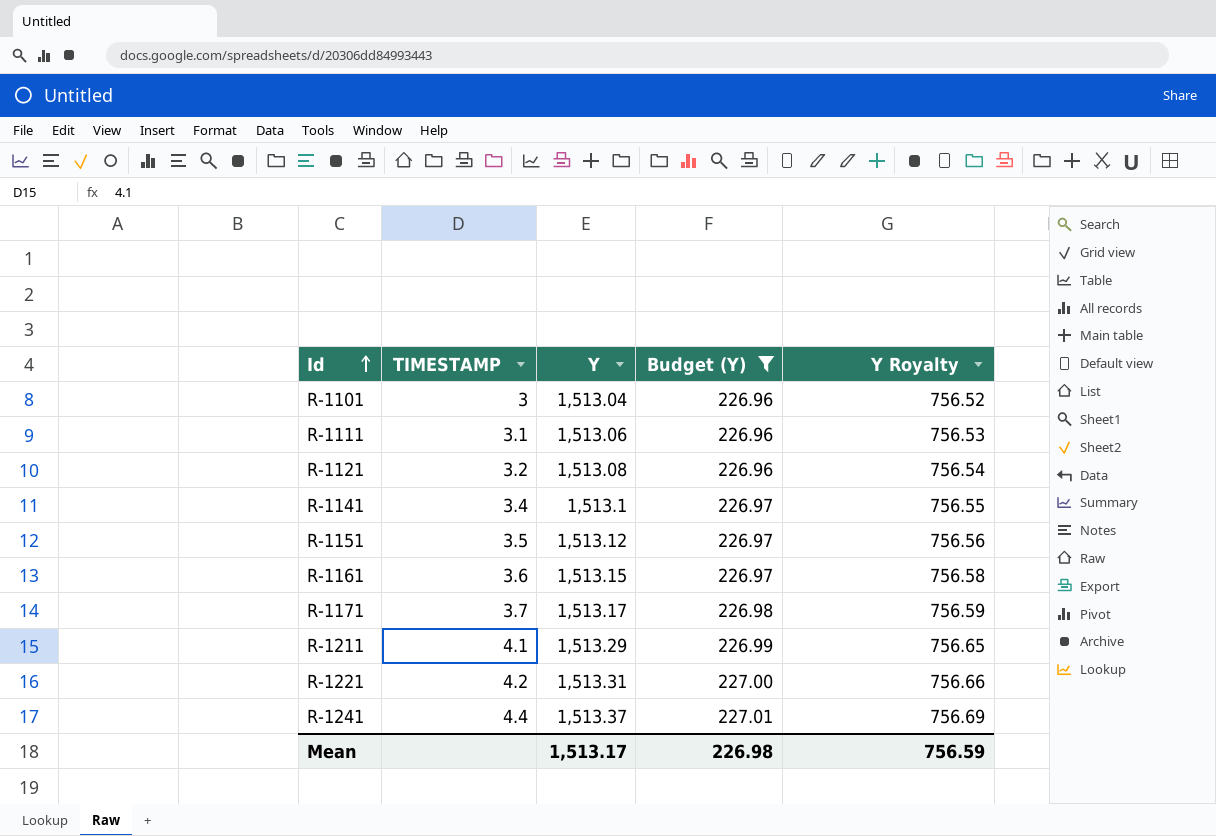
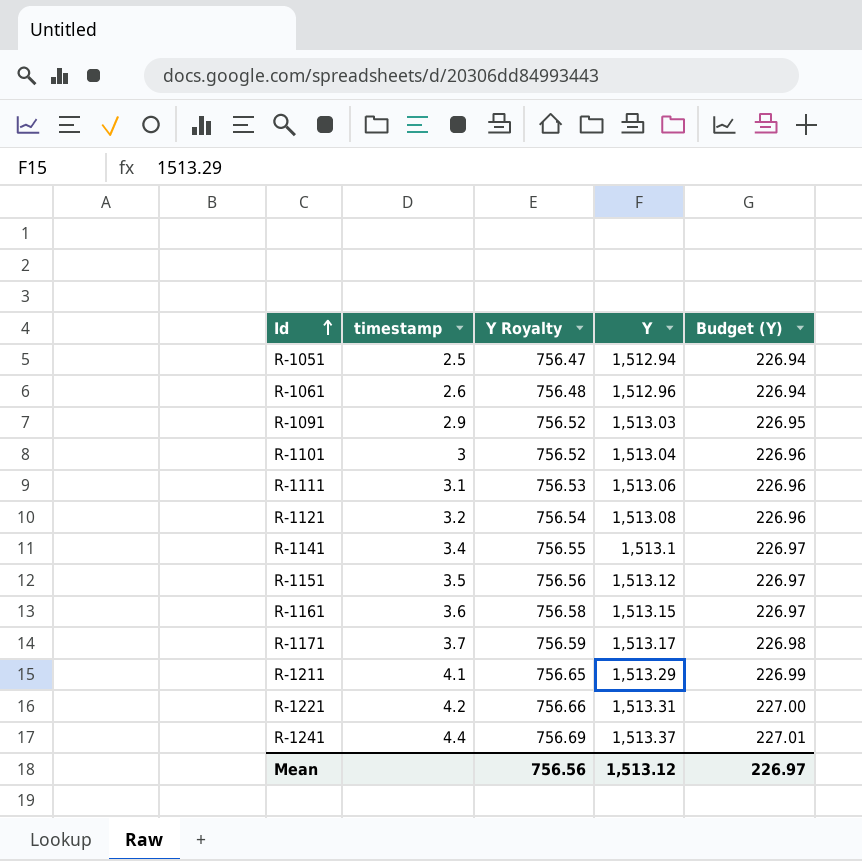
filter: Budget (Y) >= 226.96 -> none
column name: TIMESTAMP -> timestamp
column Y Royalty | position: 5 -> 3
Mean | Y Royalty: 756.59 -> 756.56
Mean | Y: 1,513.17 -> 1,513.12
Mean | Budget (Y): 226.98 -> 226.97

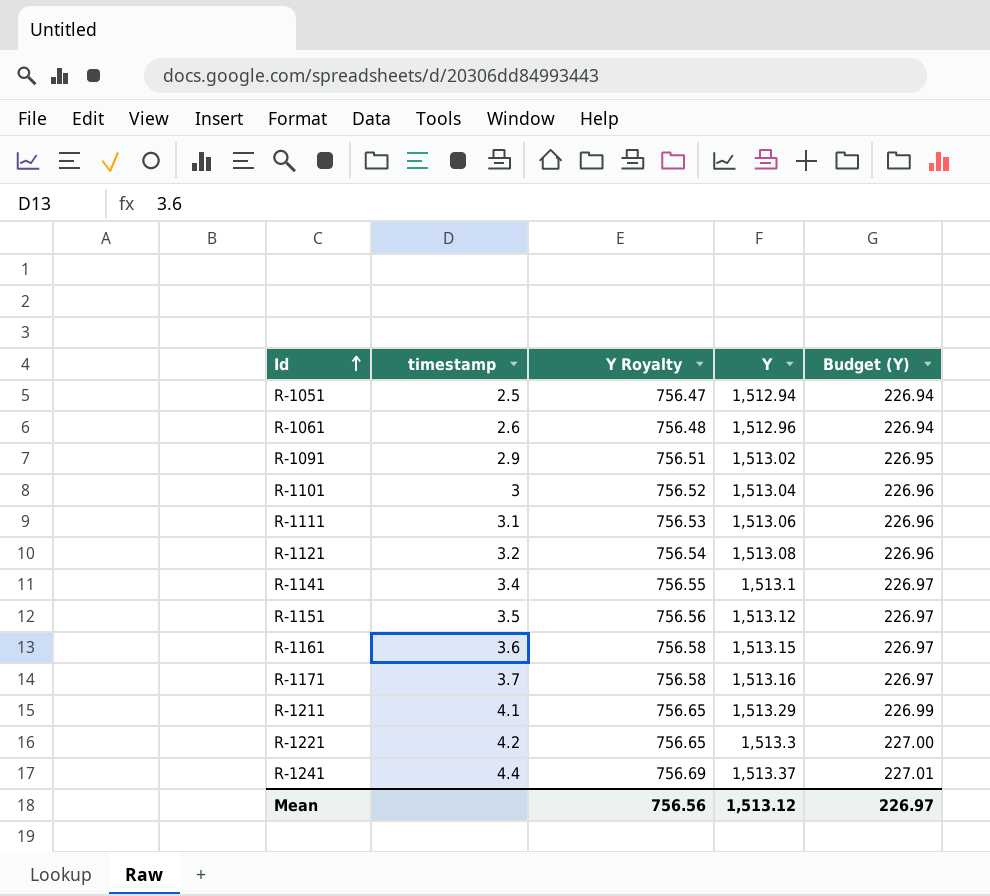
R-1091 | Y Royalty: 756.52 -> 756.51
R-1091 | Y: 1,513.03 -> 1,513.02
R-1171 | Y Royalty: 756.59 -> 756.58
R-1171 | Y: 1,513.17 -> 1,513.16
R-1171 | Budget (Y): 226.98 -> 226.97
R-1221 | Y Royalty: 756.66 -> 756.65
R-1221 | Y: 1,513.31 -> 1,513.3

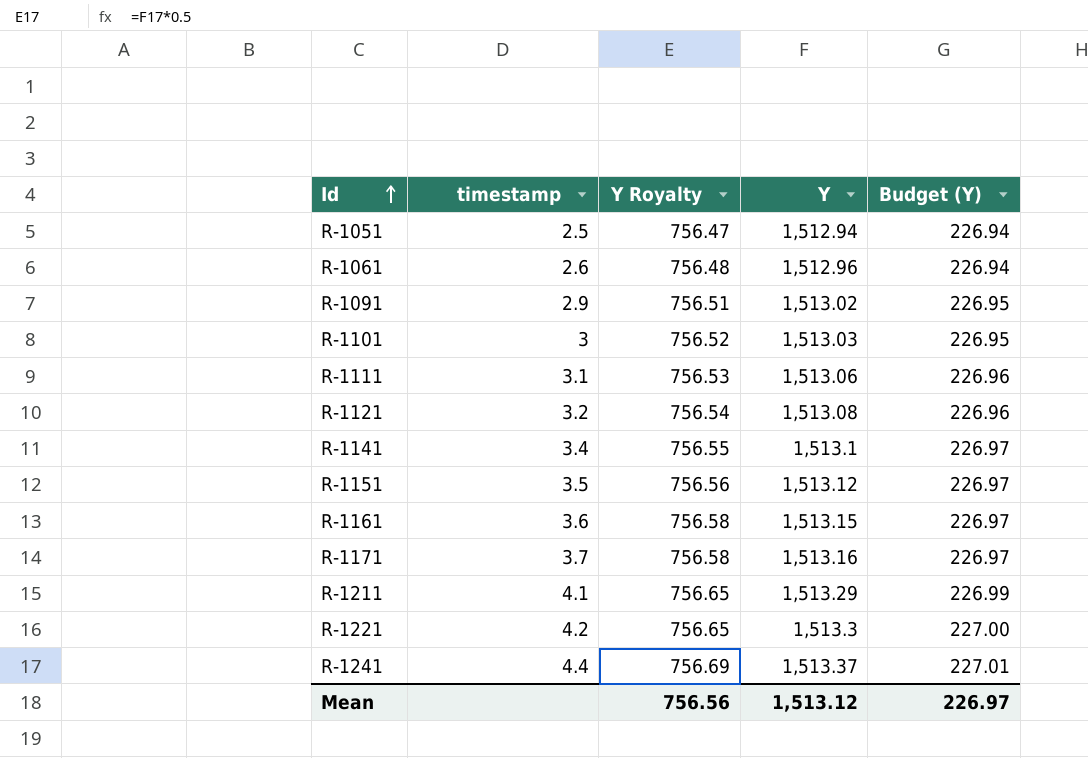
R-1101 | Y: 1,513.04 -> 1,513.03
R-1101 | Budget (Y): 226.96 -> 226.95

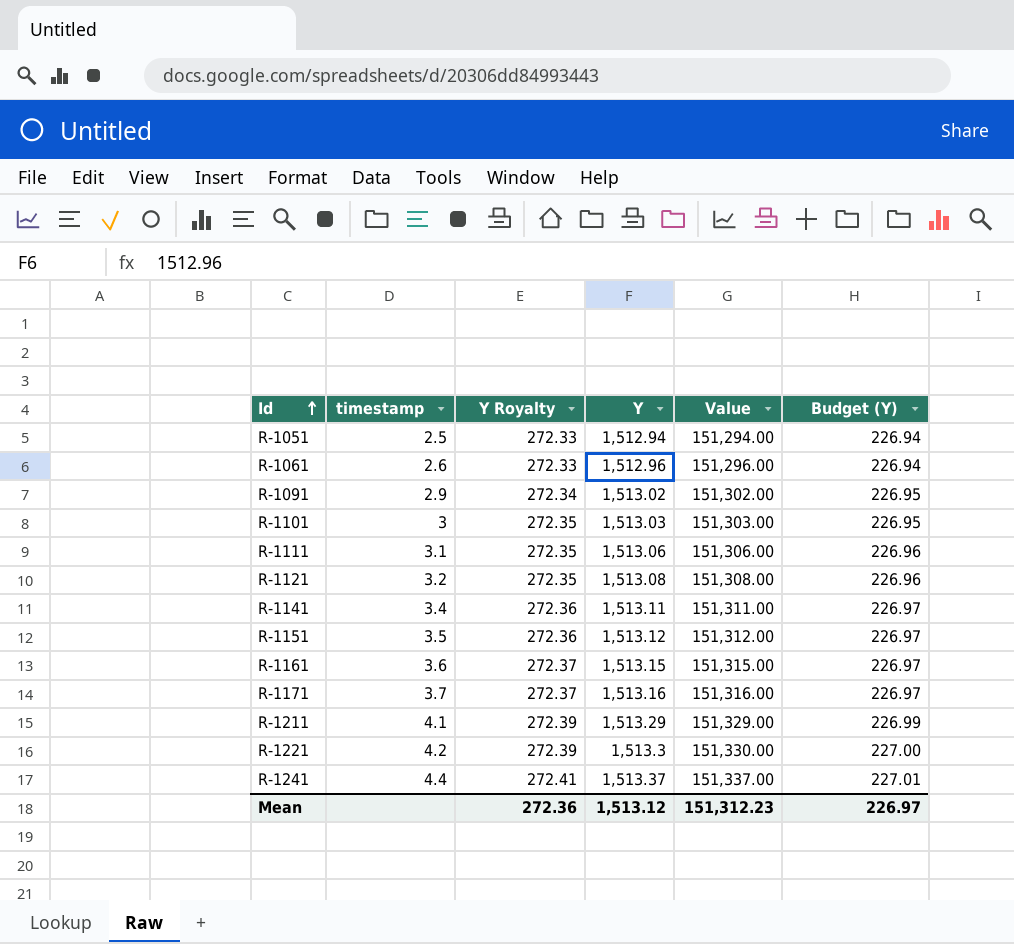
column Y Royalty | formula: [Y] * 0.5 -> [Y] * 0.18
column Value | formula: none -> [Y] * 100
R-1141 | Y: 1,513.1 -> 1,513.11
Mean | Y Royalty: 756.56 -> 272.36

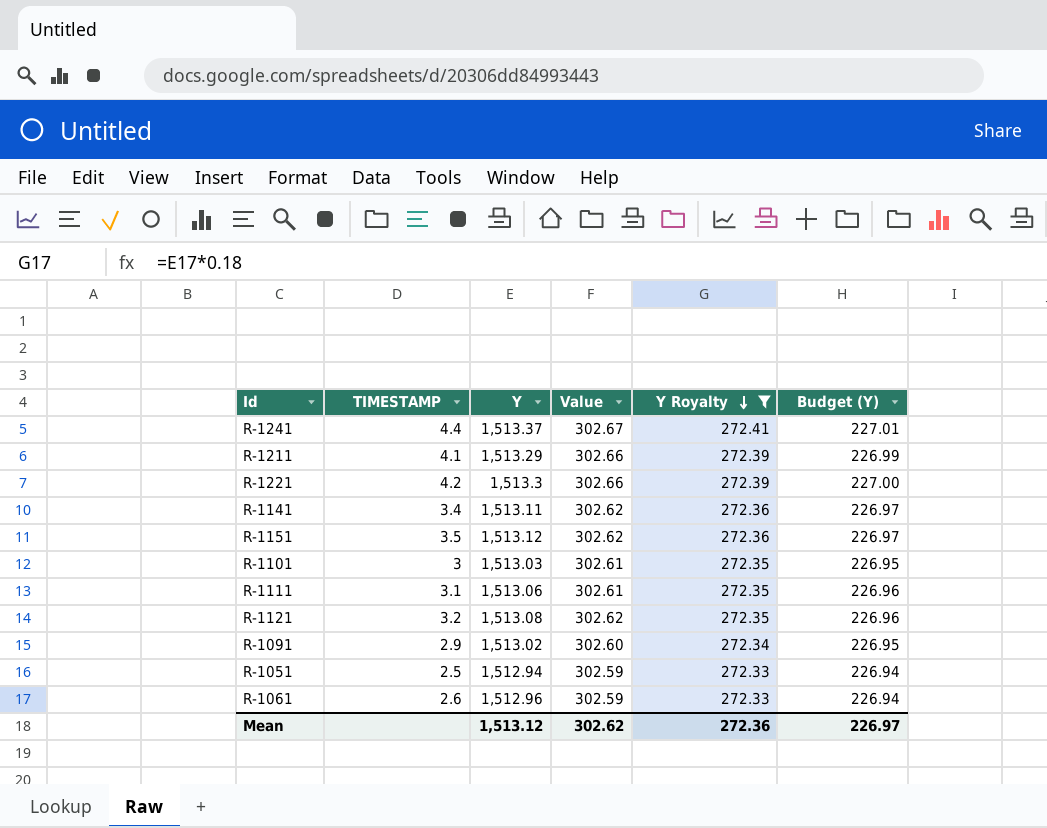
filter: none -> Y Royalty != 272.37
row order: Id ascending -> Y Royalty descending
column name: timestamp -> TIMESTAMP
column Value | formula: [Y] * 100 -> [Y] * 0.2
column Y Royalty | position: 3 -> 5
Mean | Value: 151,312.23 -> 302.62

